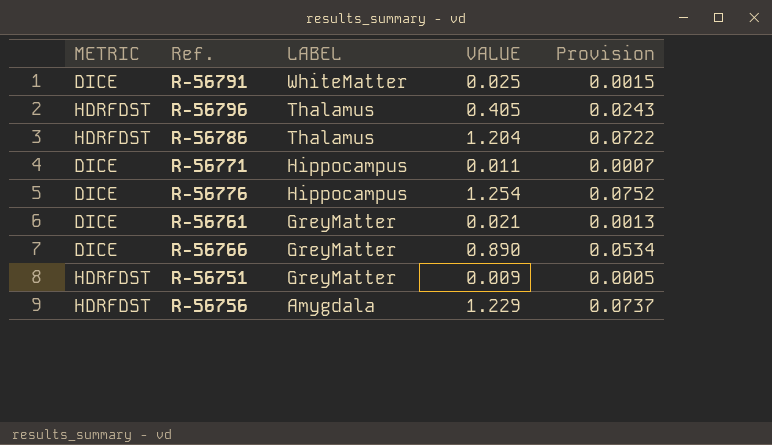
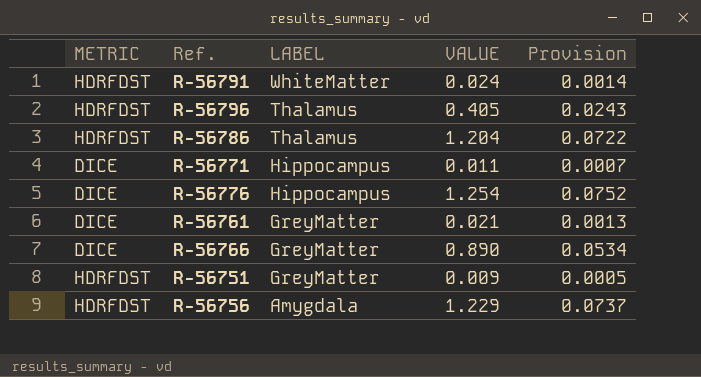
R-56791 | METRIC: DICE -> HDRFDST
R-56791 | VALUE: 0.025 -> 0.024
R-56791 | Provision: 0.0015 -> 0.0014

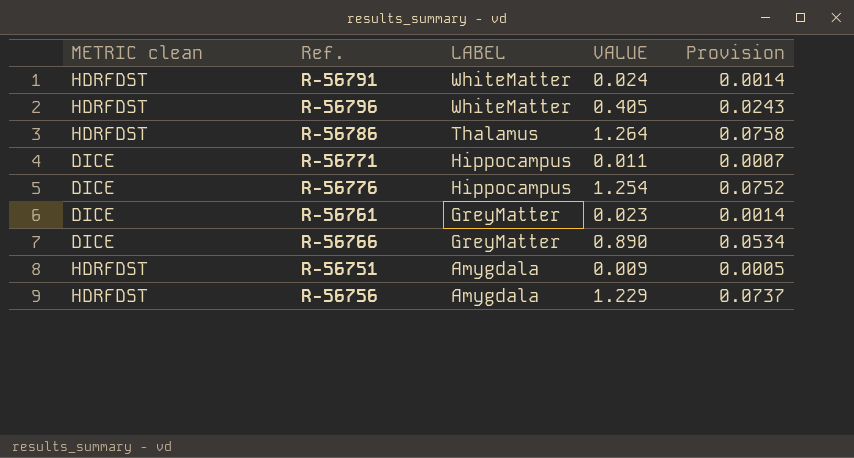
column name: METRIC -> METRIC clean
R-56796 | LABEL: Thalamus -> WhiteMatter
R-56786 | VALUE: 1.204 -> 1.264
R-56786 | Provision: 0.0722 -> 0.0758
R-56761 | VALUE: 0.021 -> 0.023
R-56761 | Provision: 0.0013 -> 0.0014
R-56751 | LABEL: GreyMatter -> Amygdala

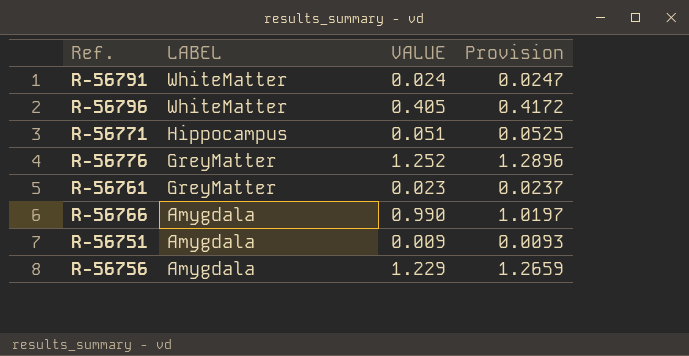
column METRIC clean | position: 1 -> none
column Provision | formula: [VALUE] * 0.06 -> [VALUE] * 1.03
row R-56786: HDRFDST | Thalamus | 1.264 | 0.0758 -> none
R-56771 | VALUE: 0.011 -> 0.051
R-56776 | LABEL: Hippocampus -> GreyMatter
R-56776 | VALUE: 1.254 -> 1.252
R-56766 | LABEL: GreyMatter -> Amygdala
R-56766 | VALUE: 0.890 -> 0.990

